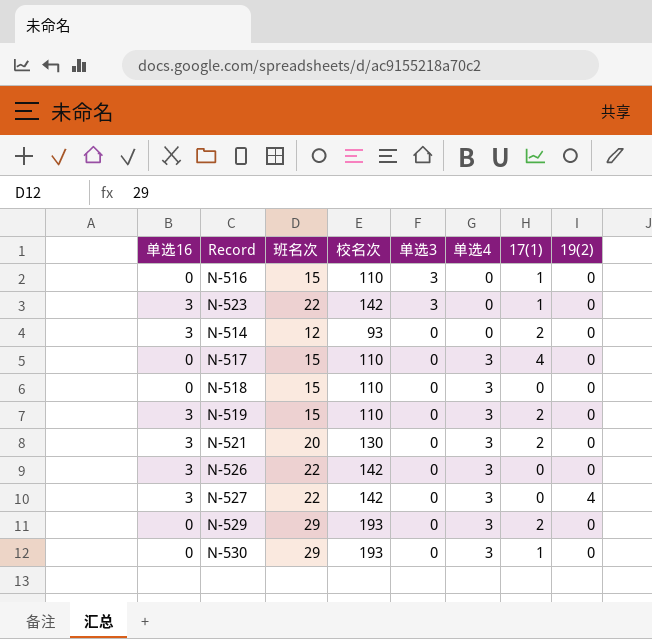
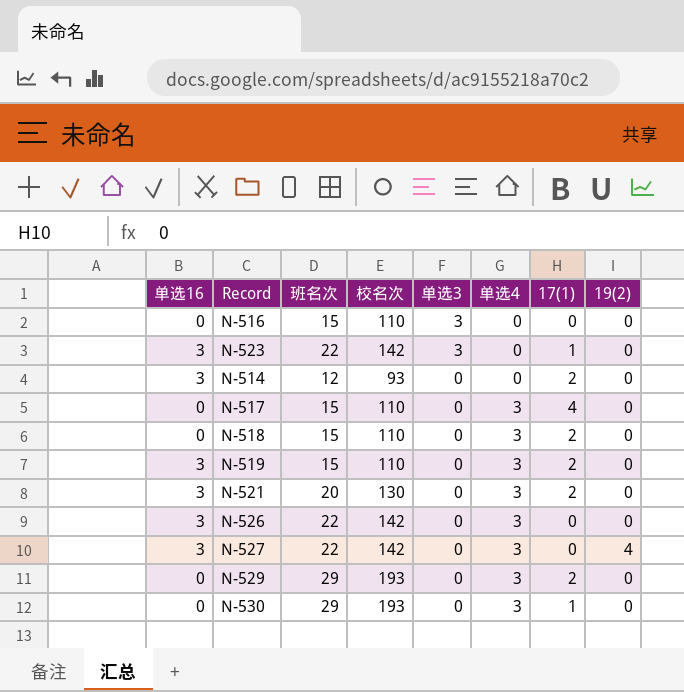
N-516 | 17(1): 1 -> 0
N-518 | 17(1): 0 -> 2

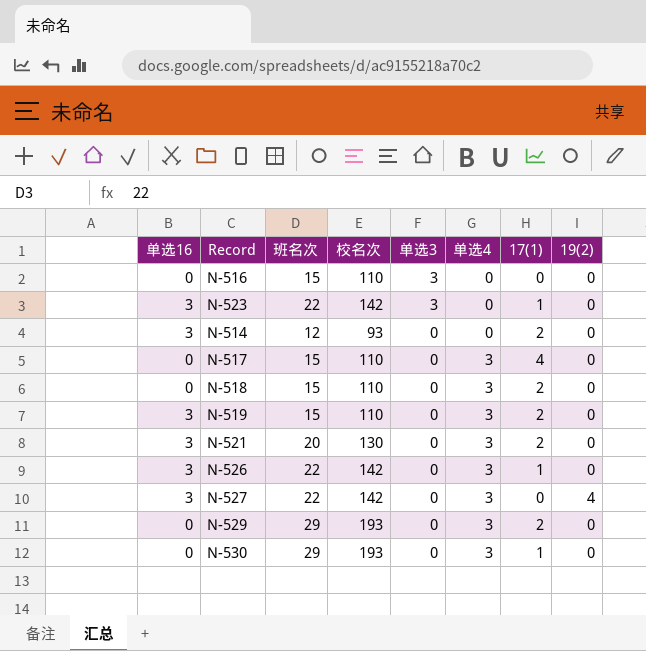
N-526 | 17(1): 0 -> 1

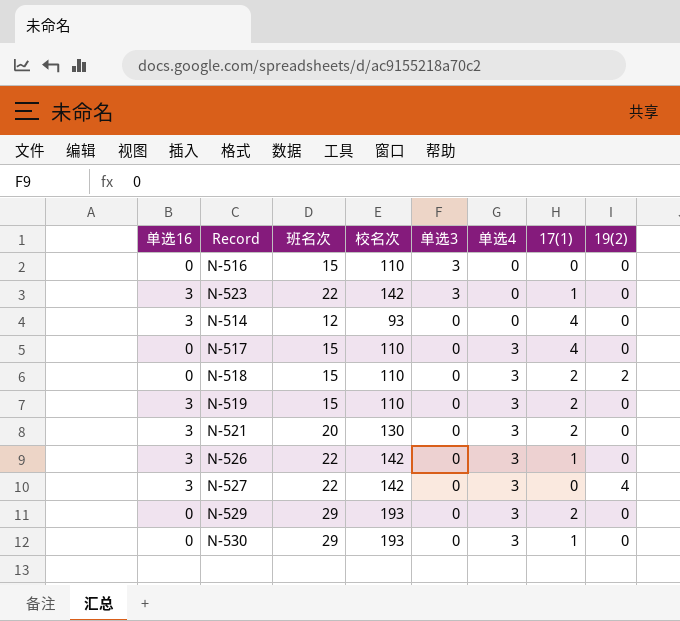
N-514 | 17(1): 2 -> 4
N-518 | 19(2): 0 -> 2

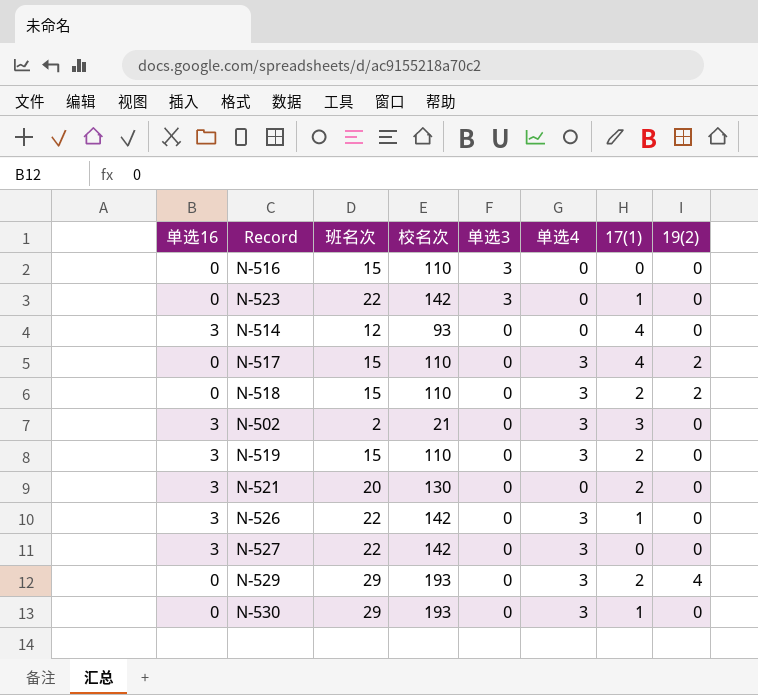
N-523 | 单选16: 3 -> 0
N-517 | 19(2): 0 -> 2
row N-502: none -> 3 | 2 | 21 | 0 | 3 | 3 | 0
N-521 | 单选4: 3 -> 0
N-527 | 19(2): 4 -> 0
N-529 | 19(2): 0 -> 4

